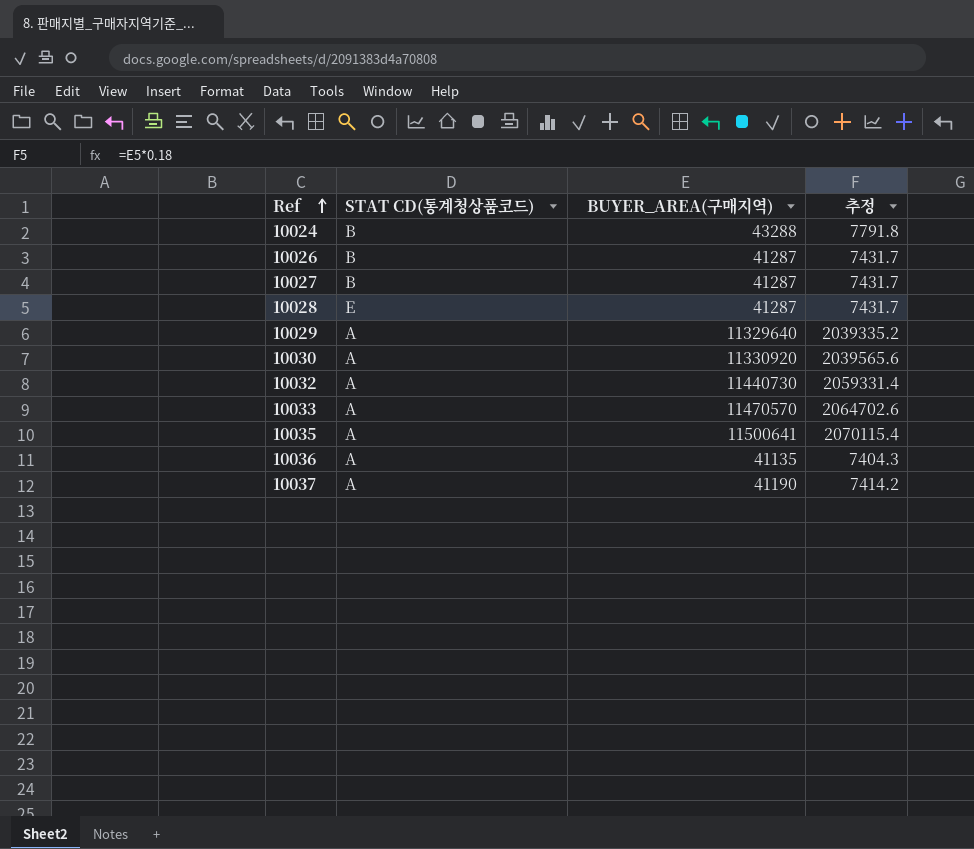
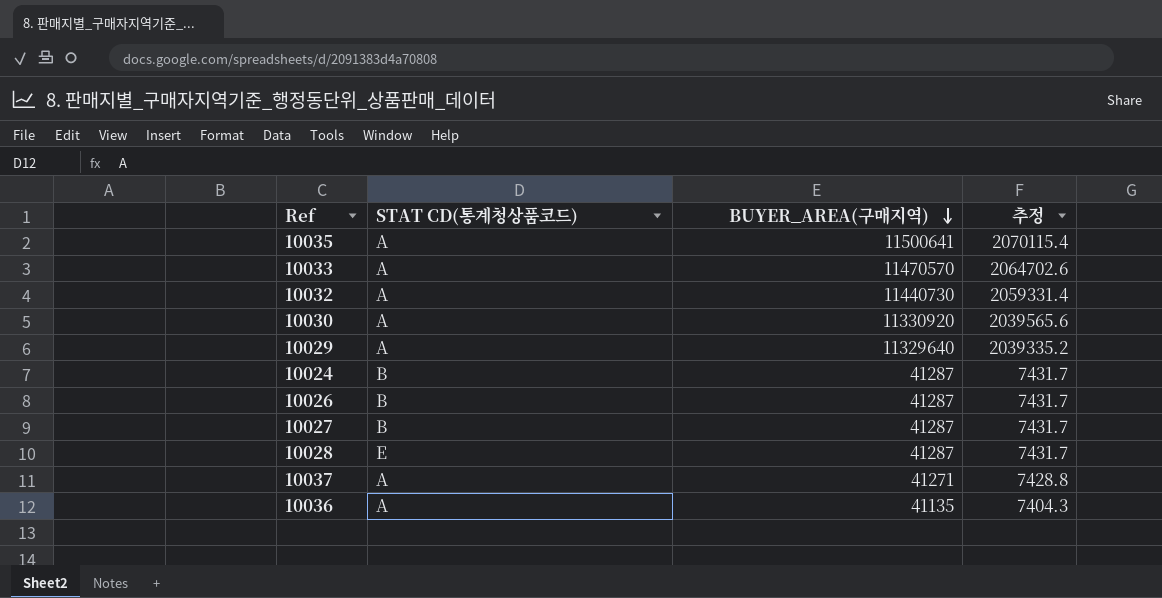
row order: Ref ascending -> BUYER_AREA(구매지역) descending
10024 | BUYER_AREA(구매지역): 43288 -> 41287
10024 | 추정: 7791.8 -> 7431.7
10037 | BUYER_AREA(구매지역): 41190 -> 41271
10037 | 추정: 7414.2 -> 7428.8

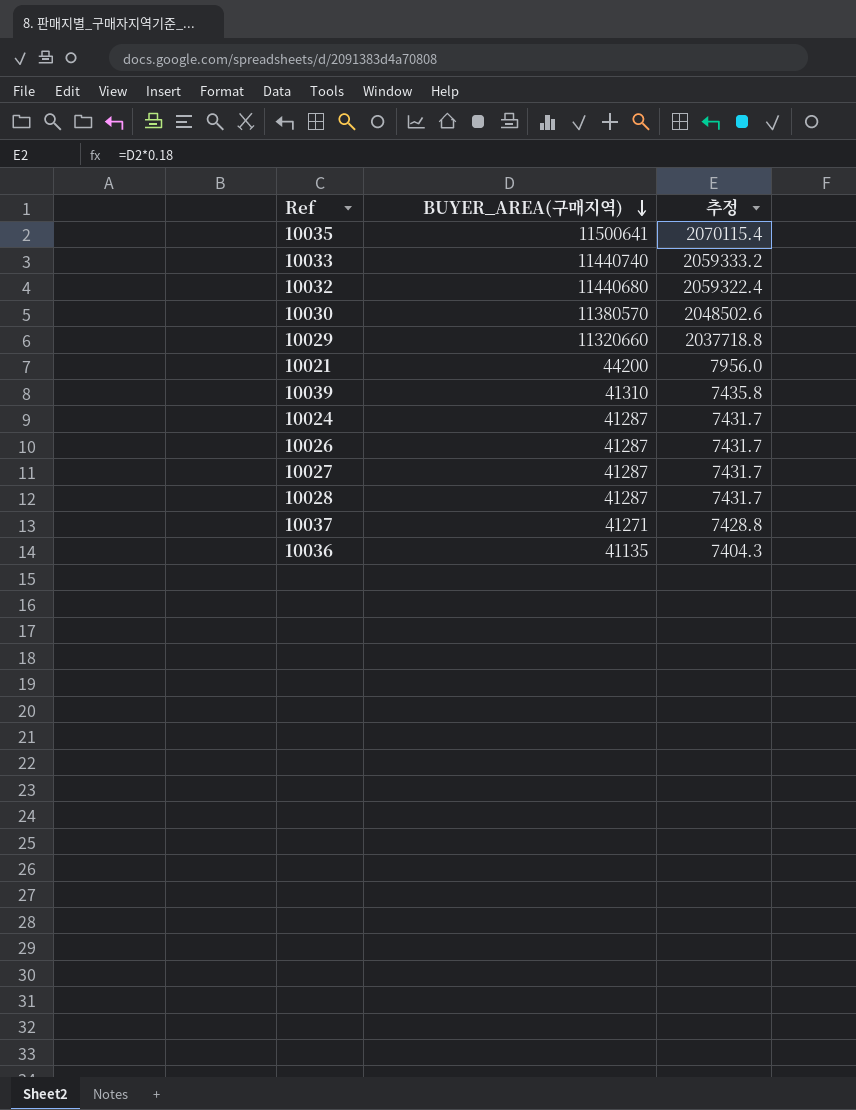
column STAT CD(통계청상품코드) | position: 2 -> none
10033 | BUYER_AREA(구매지역): 11470570 -> 11440740
10033 | 추정: 2064702.6 -> 2059333.2
10032 | BUYER_AREA(구매지역): 11440730 -> 11440680
10032 | 추정: 2059331.4 -> 2059322.4
10030 | BUYER_AREA(구매지역): 11330920 -> 11380570
10030 | 추정: 2039565.6 -> 2048502.6
10029 | BUYER_AREA(구매지역): 11329640 -> 11320660
10029 | 추정: 2039335.2 -> 2037718.8
row 10021: none -> 44200 | 7956.0
row 10039: none -> 41310 | 7435.8

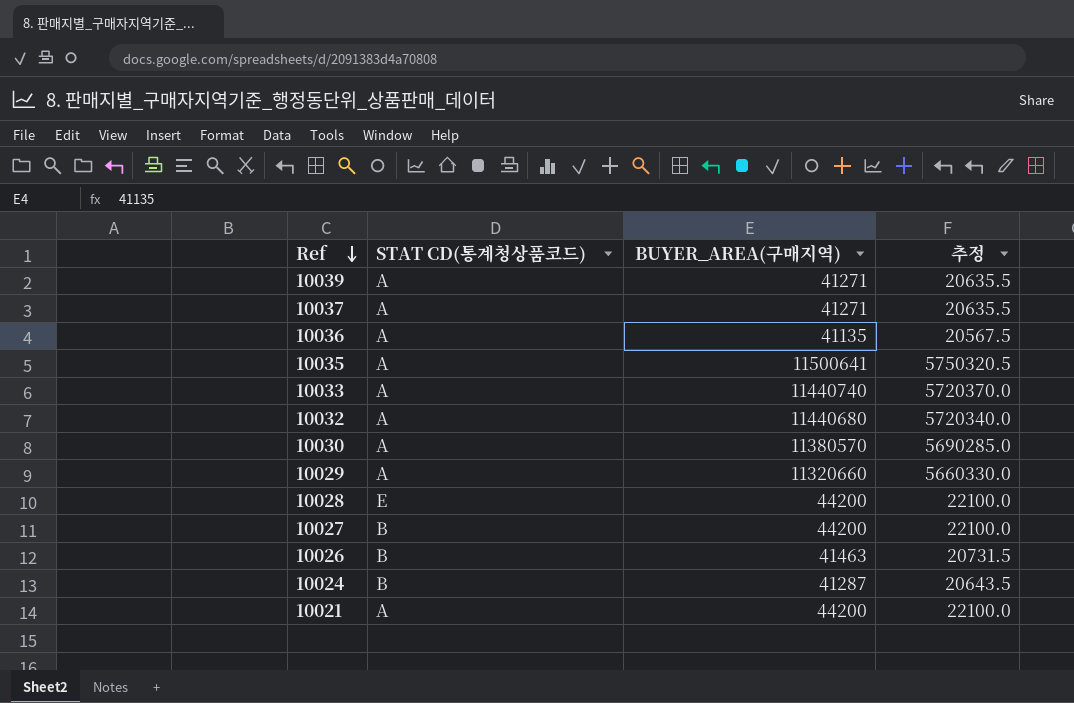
row order: BUYER_AREA(구매지역) descending -> Ref descending
column STAT CD(통계청상품코드) | position: none -> 2
column 추정 | formula: [BUYER_AREA(구매지역)] * 0.18 -> [BUYER_AREA(구매지역)] * 0.5
10039 | BUYER_AREA(구매지역): 41310 -> 41271
10028 | BUYER_AREA(구매지역): 41287 -> 44200
10027 | BUYER_AREA(구매지역): 41287 -> 44200
10026 | BUYER_AREA(구매지역): 41287 -> 41463

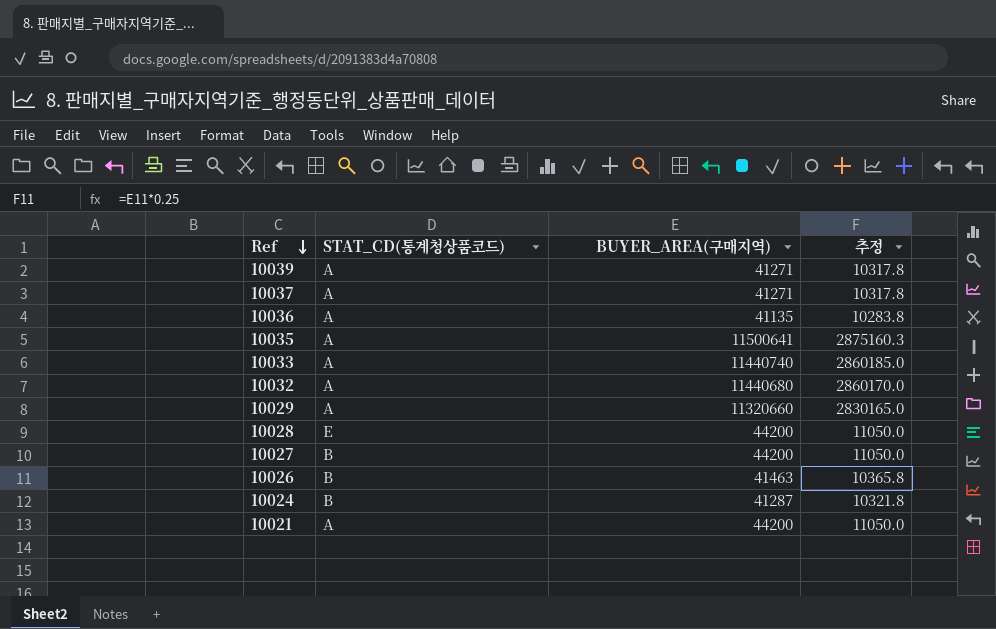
column name: STAT CD(통계청상품코드) -> STAT_CD(통계청상품코드)
column 추정 | formula: [BUYER_AREA(구매지역)] * 0.5 -> [BUYER_AREA(구매지역)] * 0.25
row 10030: A | 11380570 | 5690285.0 -> none

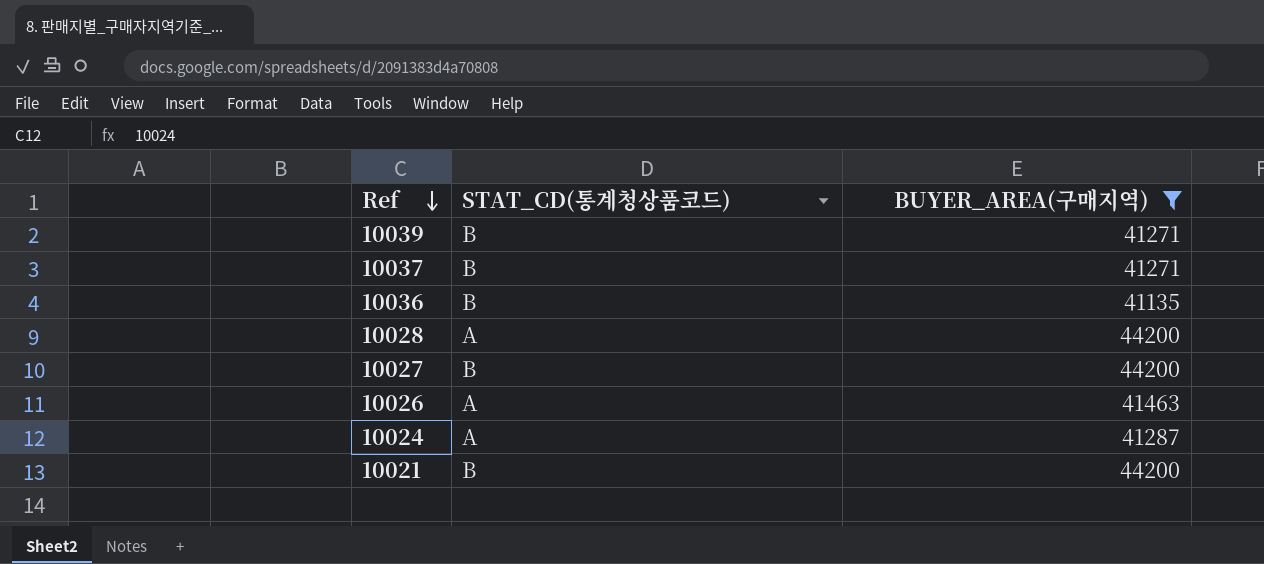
filter: none -> BUYER_AREA(구매지역) <= 44200
column 추정 | formula: [BUYER_AREA(구매지역)] * 0.25 -> none
10039 | STAT_CD(통계청상품코드): A -> B
10037 | STAT_CD(통계청상품코드): A -> B
10036 | STAT_CD(통계청상품코드): A -> B
10028 | STAT_CD(통계청상품코드): E -> A
10026 | STAT_CD(통계청상품코드): B -> A
10024 | STAT_CD(통계청상품코드): B -> A
10021 | STAT_CD(통계청상품코드): A -> B

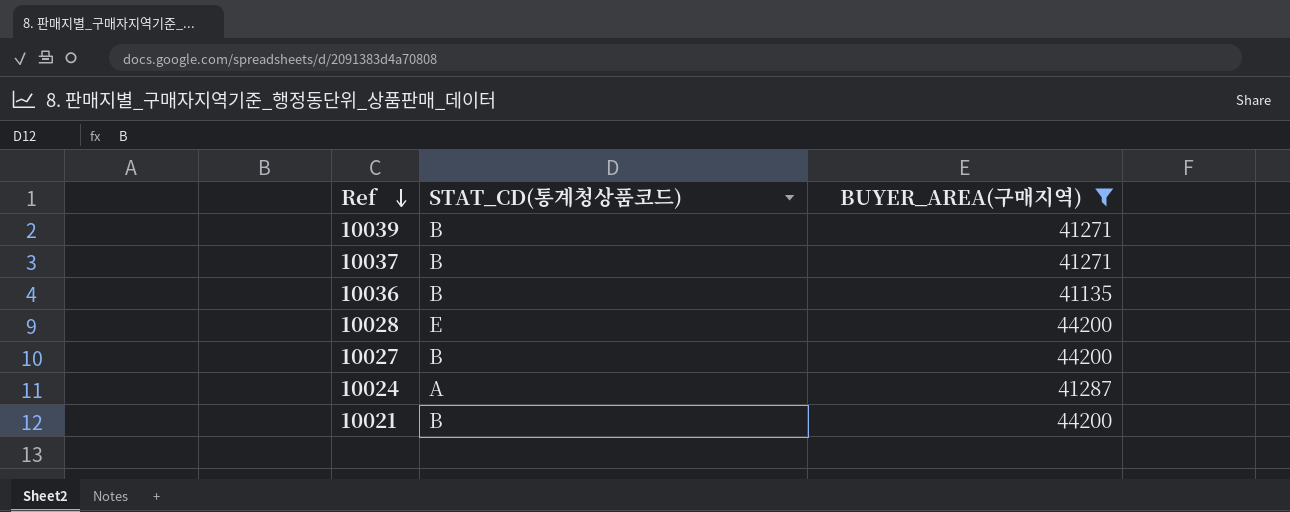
row 10026: A | 41463 -> none
10028 | STAT_CD(통계청상품코드): A -> E

